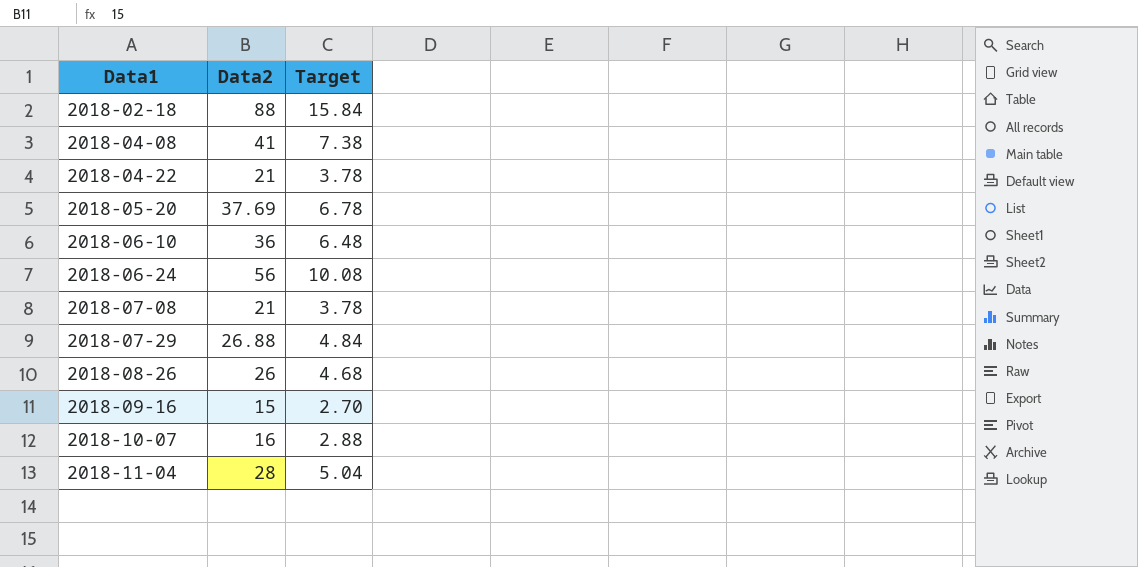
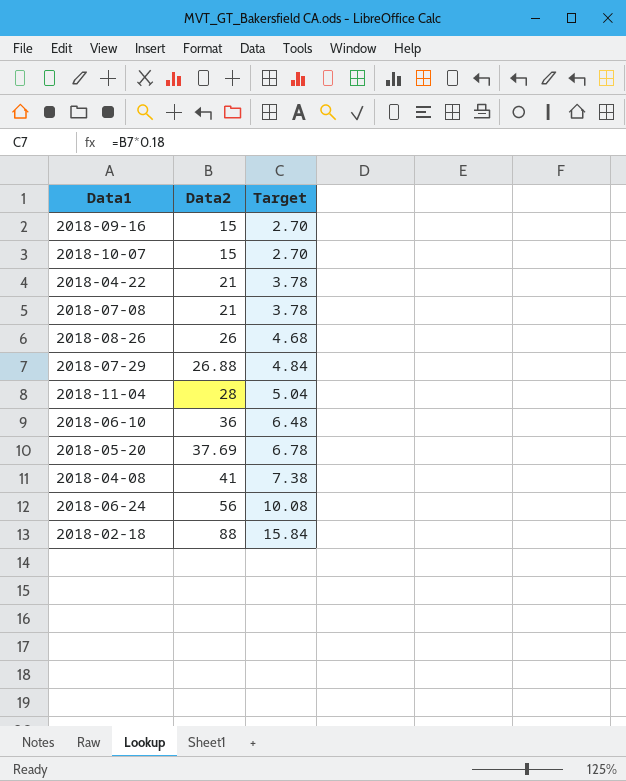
row order: Data1 ascending -> Data2 ascending
2018-10-07 | Data2: 16 -> 15
2018-10-07 | Target: 2.88 -> 2.70

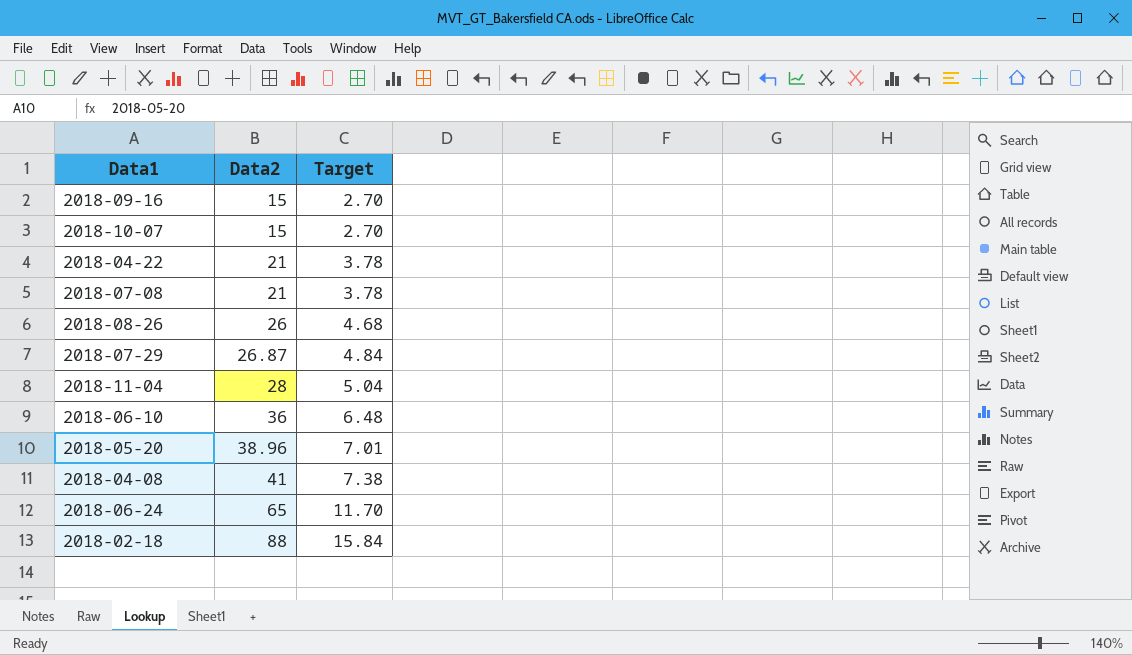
2018-07-29 | Data2: 26.88 -> 26.87
2018-05-20 | Data2: 37.69 -> 38.96
2018-05-20 | Target: 6.78 -> 7.01
2018-06-24 | Data2: 56 -> 65
2018-06-24 | Target: 10.08 -> 11.70

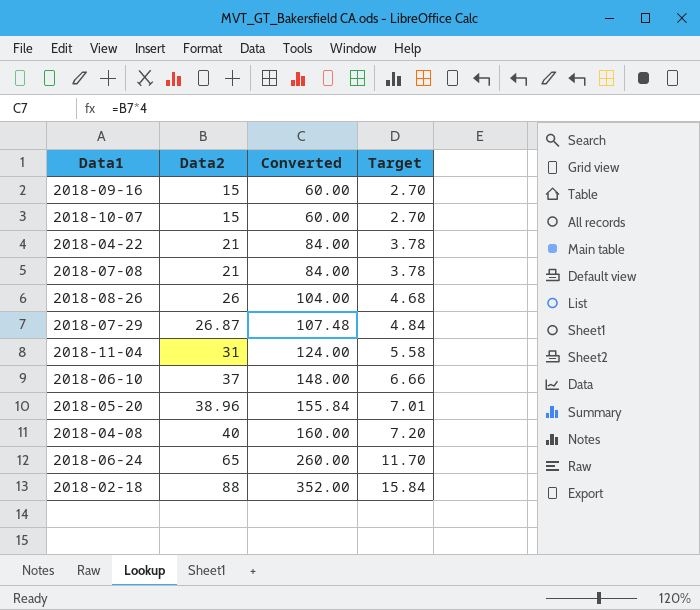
column Converted | formula: none -> [Data2] * 4
2018-11-04 | Data2: 28 -> 31
2018-11-04 | Target: 5.04 -> 5.58
2018-06-10 | Data2: 36 -> 37
2018-06-10 | Target: 6.48 -> 6.66
2018-04-08 | Data2: 41 -> 40
2018-04-08 | Target: 7.38 -> 7.20

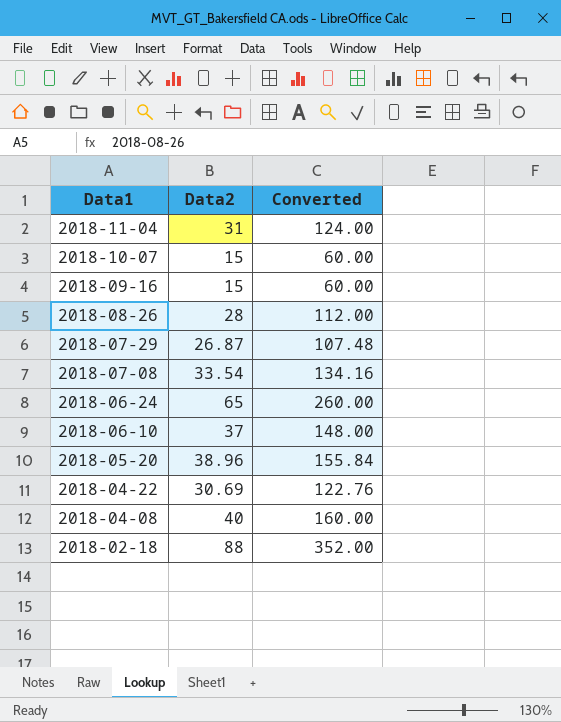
row order: Data2 ascending -> Data1 descending
column Target | formula: [Data2] * 0.18 -> none
2018-08-26 | Data2: 26 -> 28
2018-08-26 | Converted: 104.00 -> 112.00
2018-07-08 | Data2: 21 -> 33.54
2018-07-08 | Converted: 84.00 -> 134.16
2018-04-22 | Data2: 21 -> 30.69
2018-04-22 | Converted: 84.00 -> 122.76

